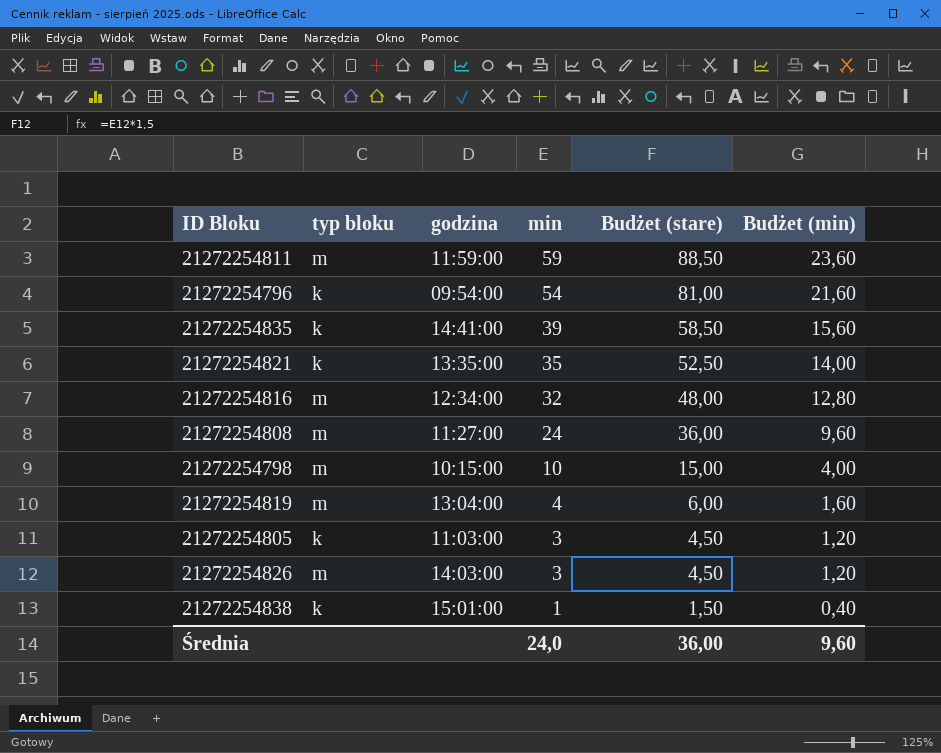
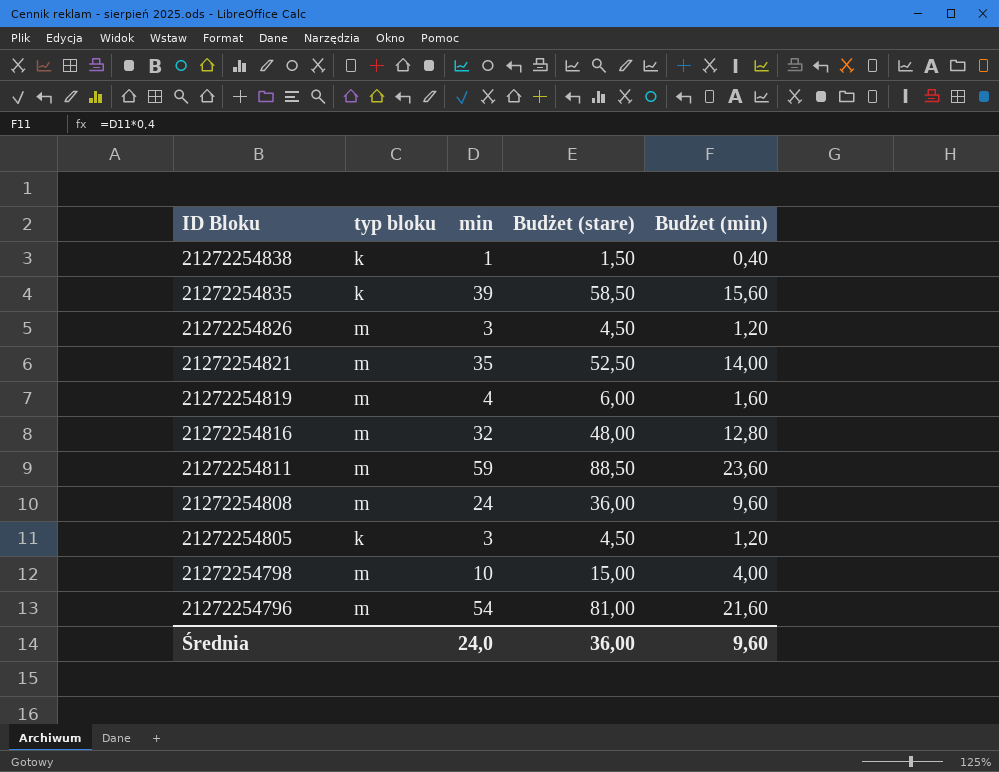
row order: min descending -> ID Bloku descending
column godzina | position: 3 -> none
21272254821 | typ bloku: k -> m
21272254796 | typ bloku: k -> m

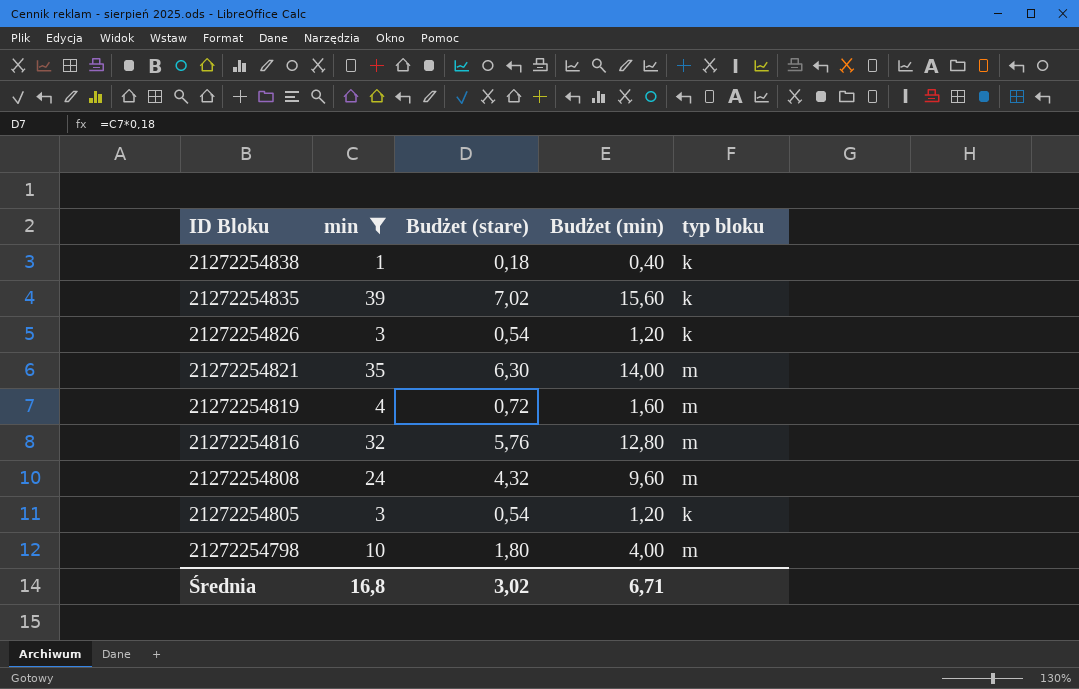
filter: none -> min <= 39
column Budżet (stare) | formula: [min] * 1,5 -> [min] * 0,18
column typ bloku | position: 2 -> 5
21272254826 | typ bloku: m -> k
Średnia | min: 24,0 -> 16,8
Średnia | Budżet (stare): 36,00 -> 3,02
Średnia | Budżet (min): 9,60 -> 6,71

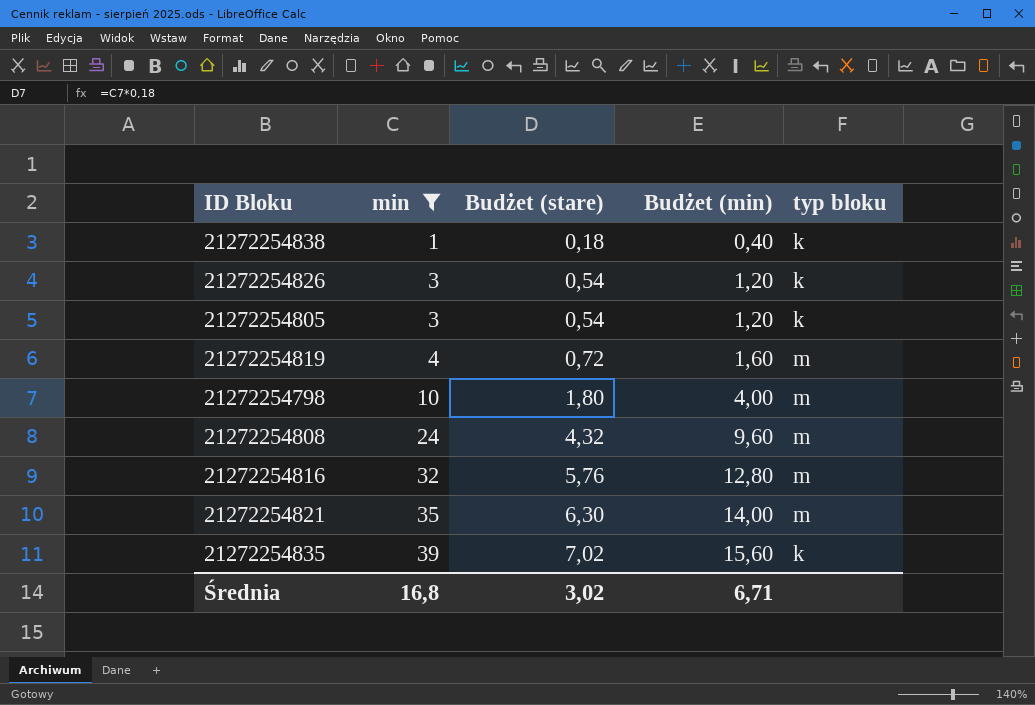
row order: ID Bloku descending -> min ascending

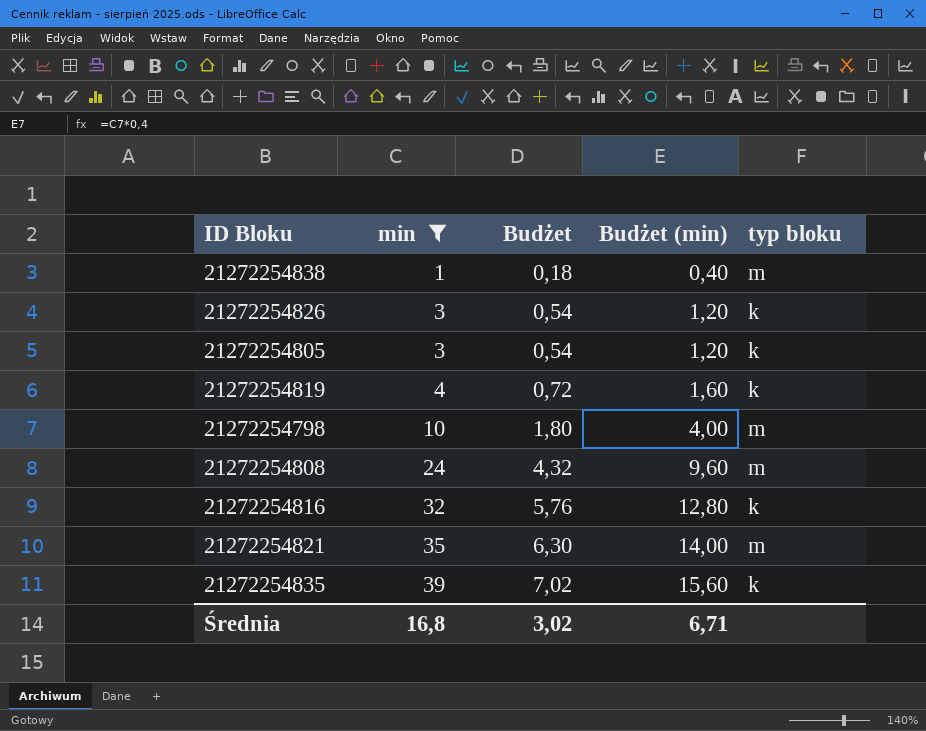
column name: Budżet (stare) -> Budżet
21272254838 | typ bloku: k -> m
21272254819 | typ bloku: m -> k
21272254816 | typ bloku: m -> k

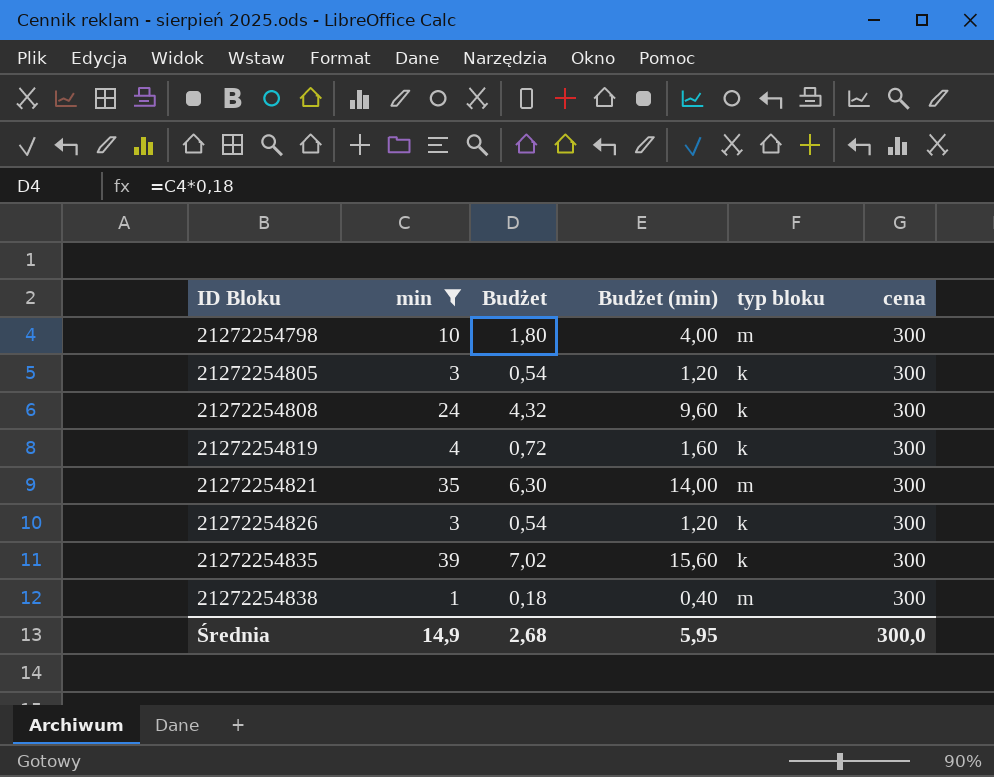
row order: min ascending -> ID Bloku ascending
column cena | position: none -> 6
row 21272254816: 32 | 5,76 | 12,80 | k -> none
21272254808 | typ bloku: m -> k
Średnia | min: 16,8 -> 14,9
Średnia | Budżet: 3,02 -> 2,68
Średnia | Budżet (min): 6,71 -> 5,95

